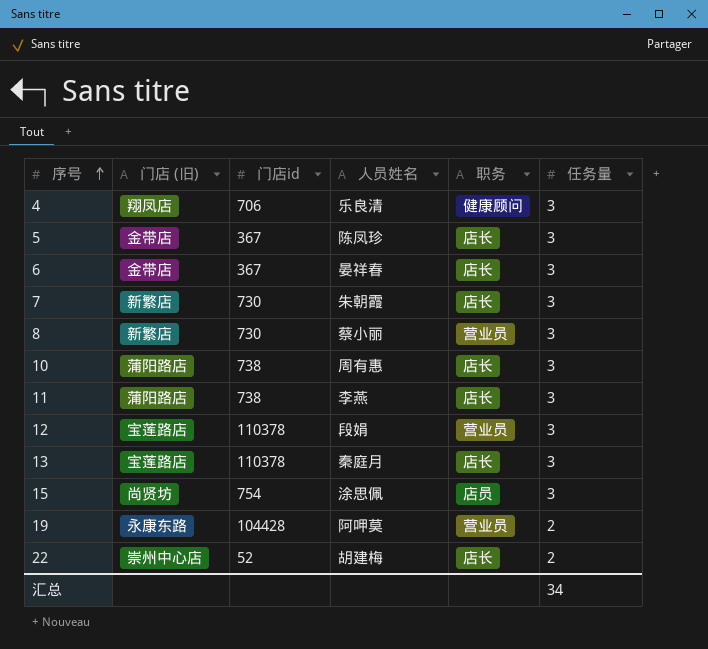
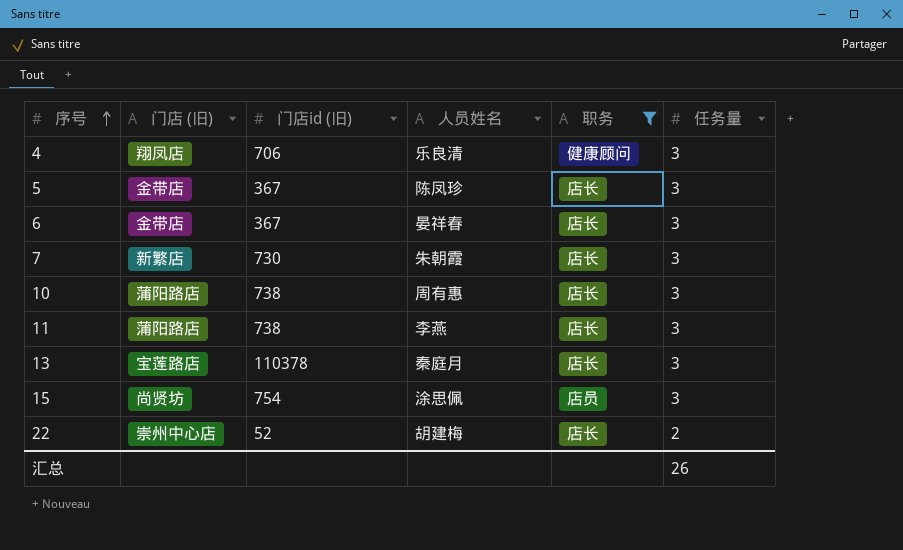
filter: none -> 职务 != 营业员
column name: 门店id -> 门店id (旧)
汇总 | 任务量: 34 -> 26

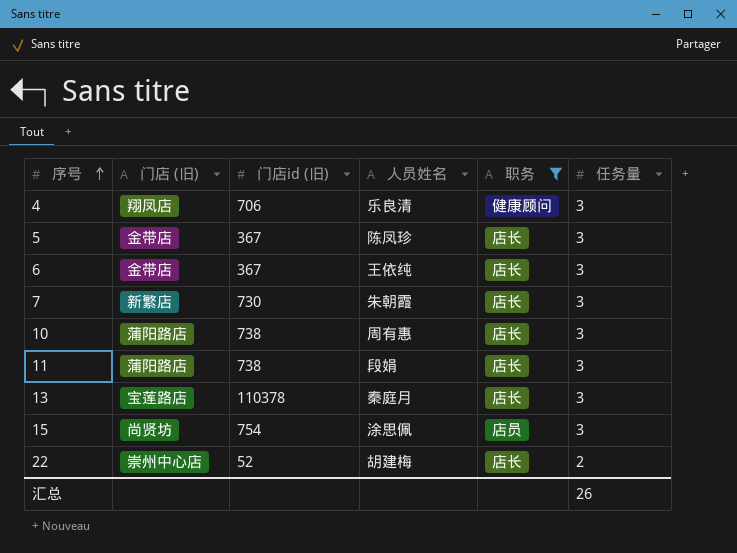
6 | 人员姓名: 晏祥春 -> 王依纯
11 | 人员姓名: 李燕 -> 段娟

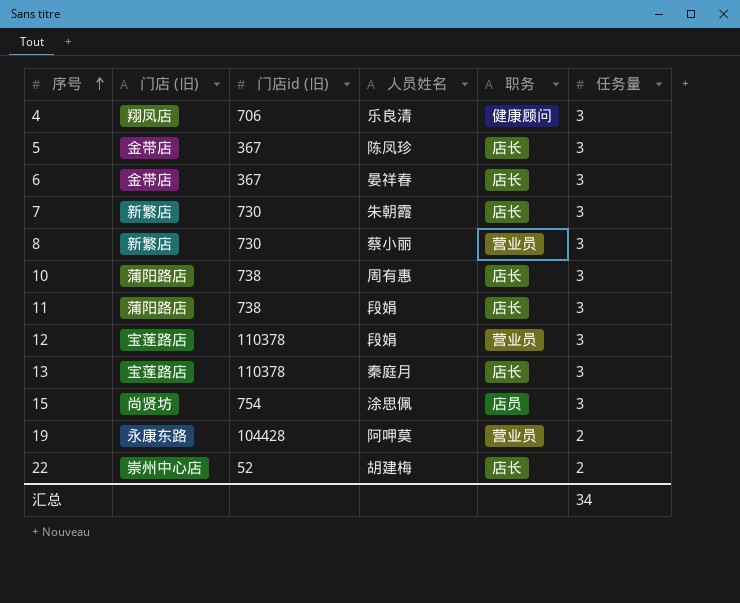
filter: 职务 != 营业员 -> none
6 | 人员姓名: 王依纯 -> 晏祥春
汇总 | 任务量: 26 -> 34

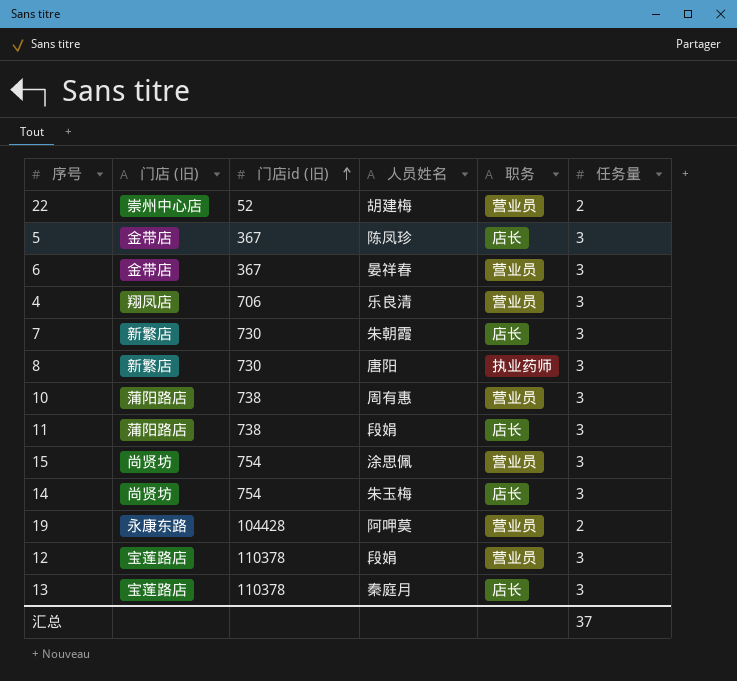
row order: 序号 ascending -> 门店id (旧) ascending
22 | 职务: 店长 -> 营业员
6 | 职务: 店长 -> 营业员
4 | 职务: 健康顾问 -> 营业员
8 | 人员姓名: 蔡小丽 -> 唐阳
8 | 职务: 营业员 -> 执业药师
10 | 职务: 店长 -> 营业员
15 | 职务: 店员 -> 营业员
row 14: none -> 尚贤坊 | 754 | 朱玉梅 | 店长 | 3
汇总 | 任务量: 34 -> 37

